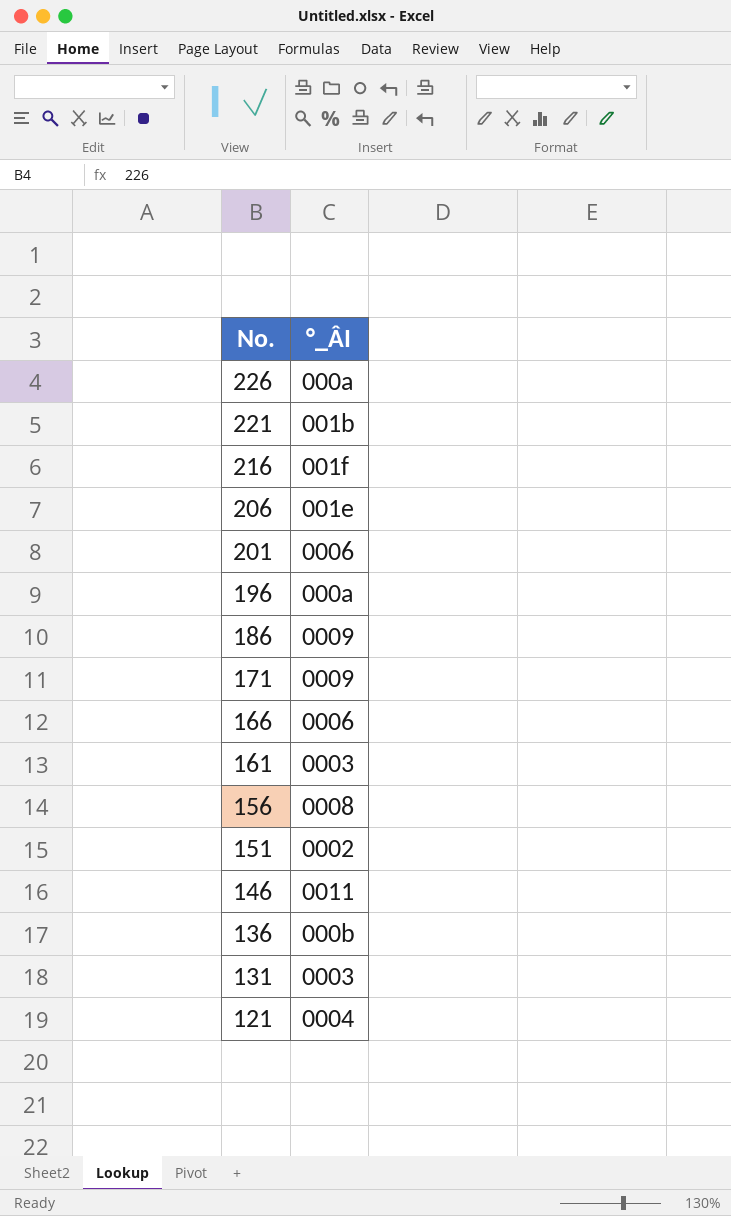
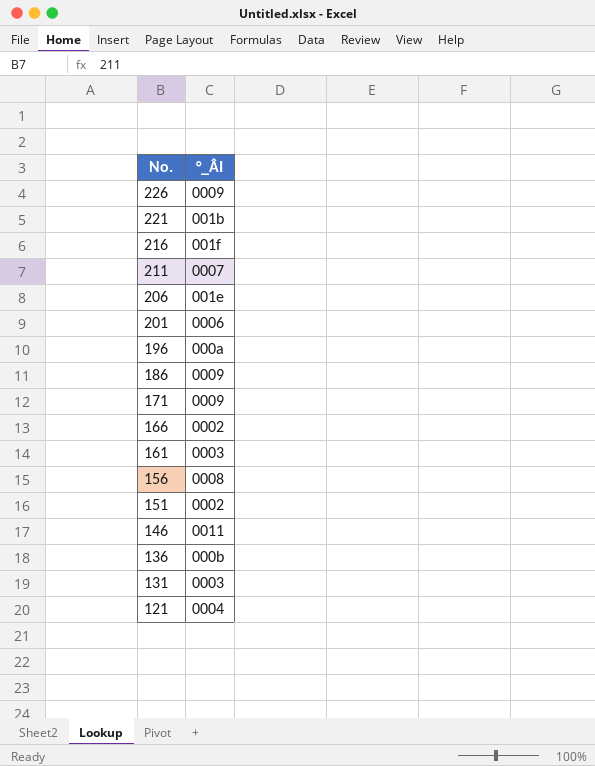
226 | °_ÂI: 000a -> 0009
row 211: none -> 0007
166 | °_ÂI: 0006 -> 0002

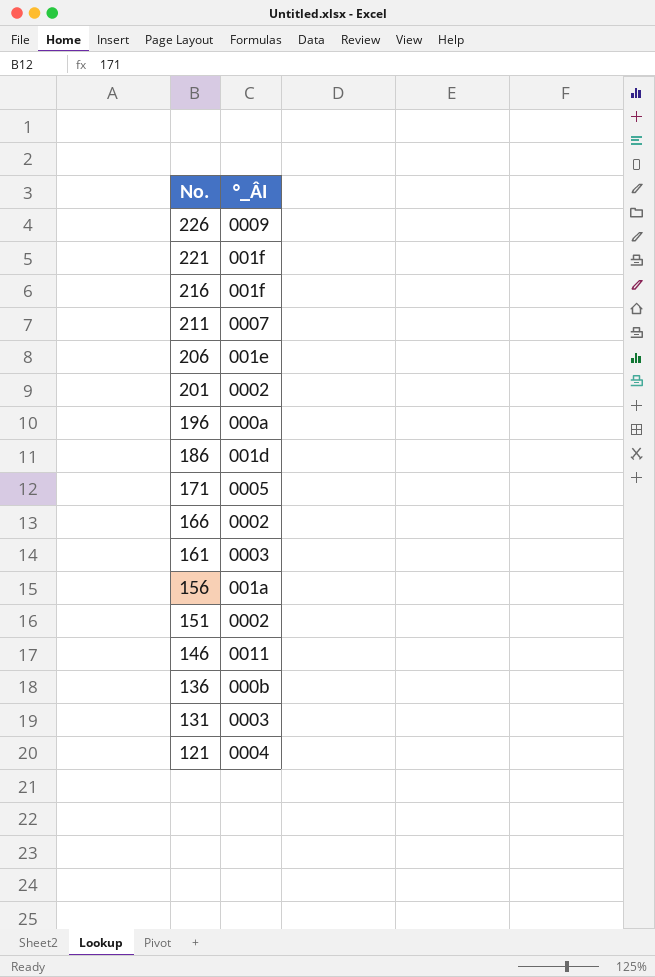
221 | °_ÂI: 001b -> 001f
201 | °_ÂI: 0006 -> 0002
186 | °_ÂI: 0009 -> 001d
171 | °_ÂI: 0009 -> 0005
156 | °_ÂI: 0008 -> 001a

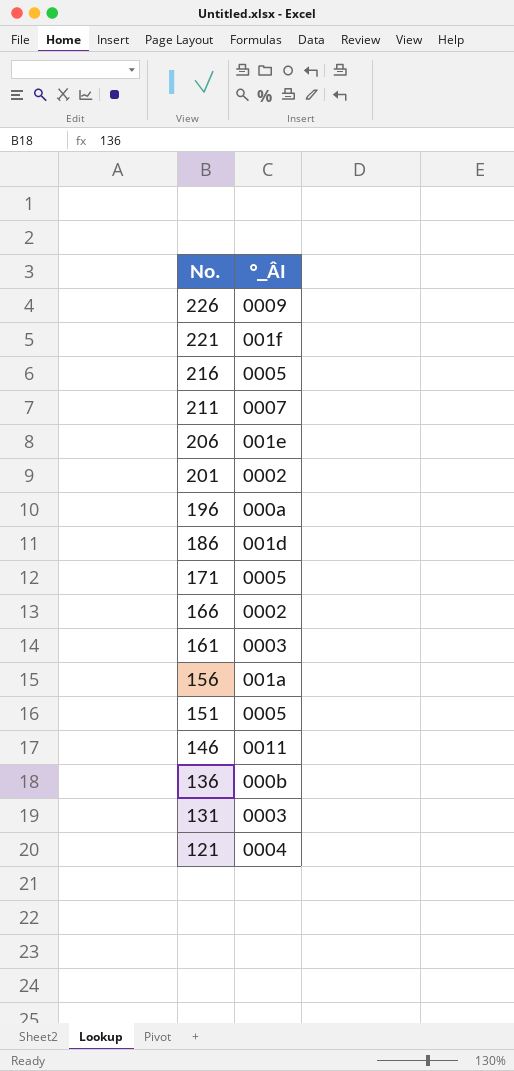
216 | °_ÂI: 001f -> 0005
151 | °_ÂI: 0002 -> 0005

